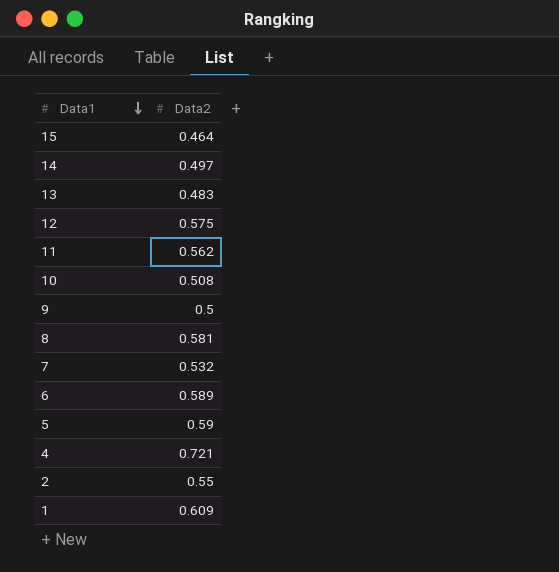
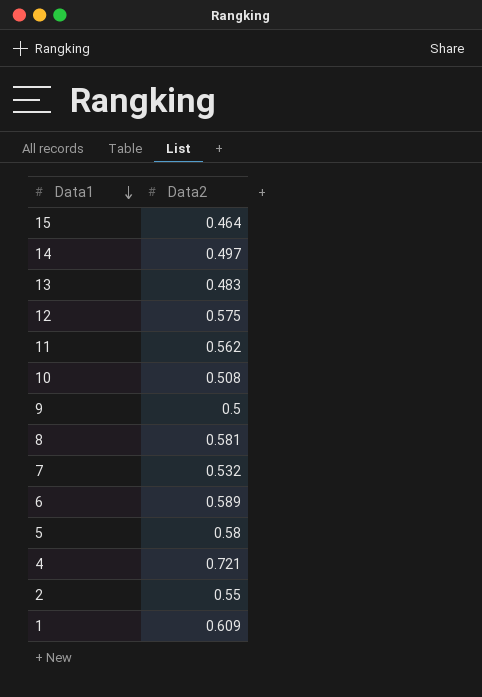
5 | Data2: 0.59 -> 0.58

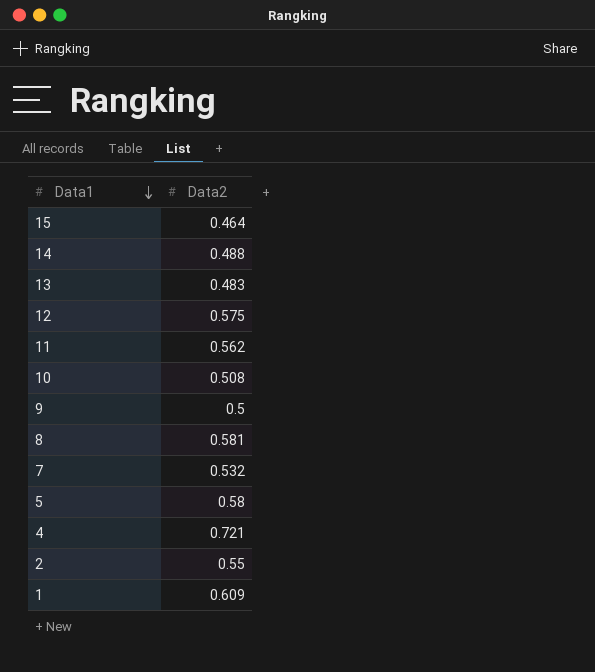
row 6: 0.589 -> none
14 | Data2: 0.497 -> 0.488

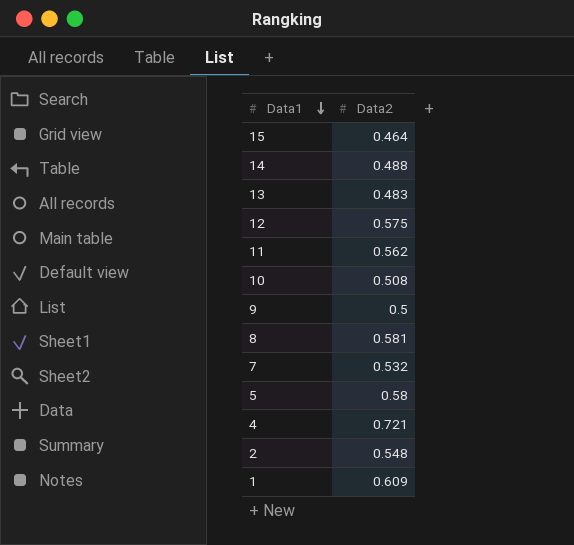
2 | Data2: 0.55 -> 0.548

